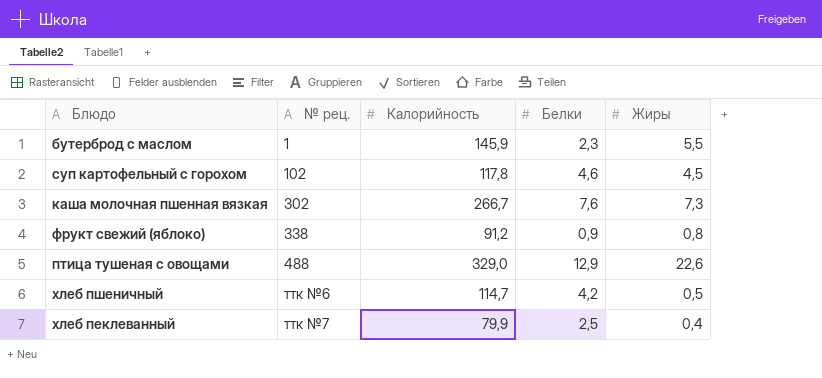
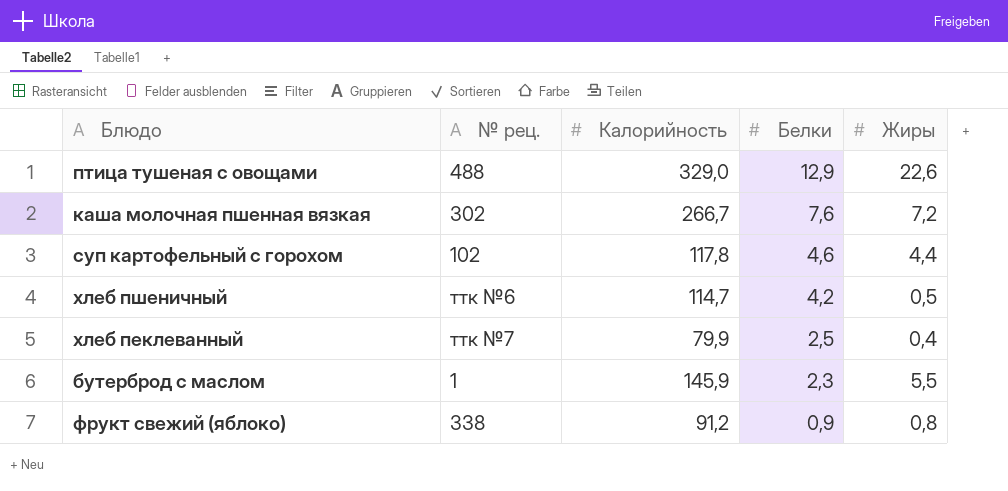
row order: № рец. ascending -> Белки descending
каша молочная пшенная вязкая | Жиры: 7,3 -> 7,2
суп картофельный с горохом | Жиры: 4,5 -> 4,4

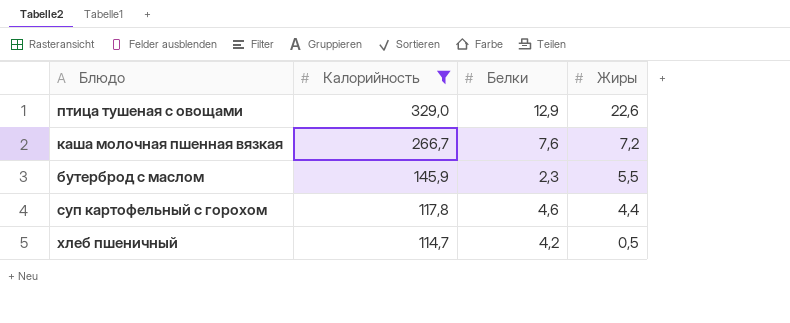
filter: none -> Калорийность >= 114,7
row order: Белки descending -> Калорийность descending
column № рец. | position: 2 -> none

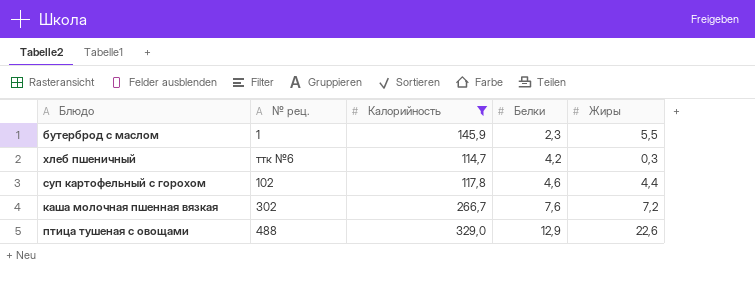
row order: Калорийность descending -> Белки ascending
column № рец. | position: none -> 2
хлеб пшеничный | Жиры: 0,5 -> 0,3

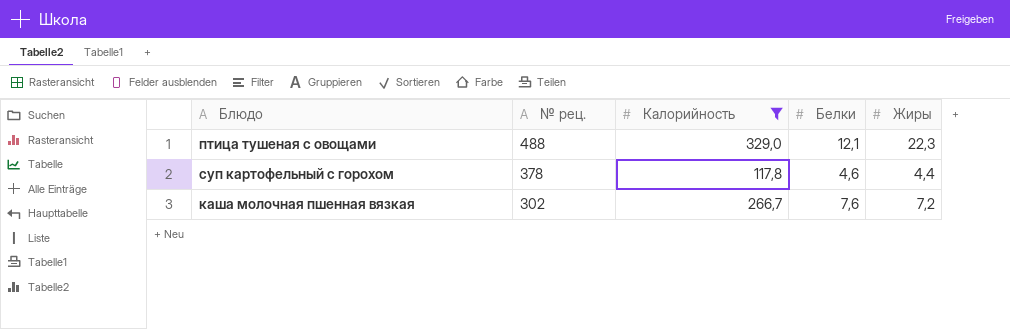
row order: Белки ascending -> № рец. descending
row бутерброд с маслом: 1 | 145,9 | 2,3 | 5,5 -> none
row хлеб пшеничный: ттк №6 | 114,7 | 4,2 | 0,3 -> none
птица тушеная с овощами | Белки: 12,9 -> 12,1
птица тушеная с овощами | Жиры: 22,6 -> 22,3
суп картофельный с горохом | № рец.: 102 -> 378

